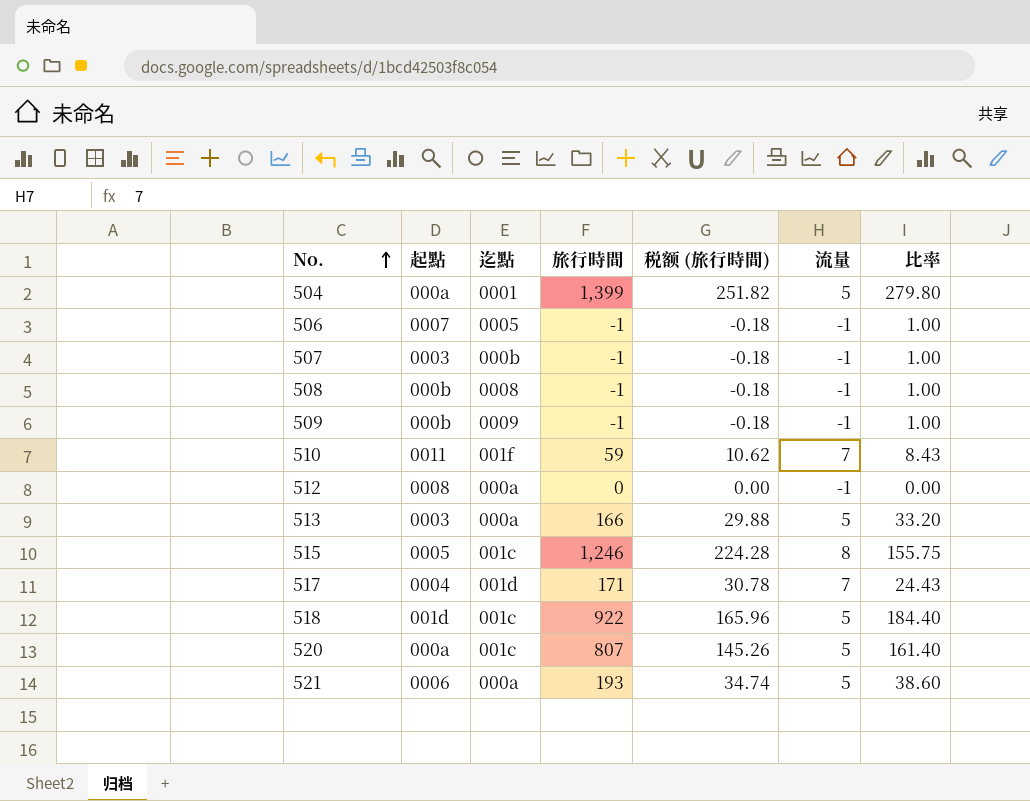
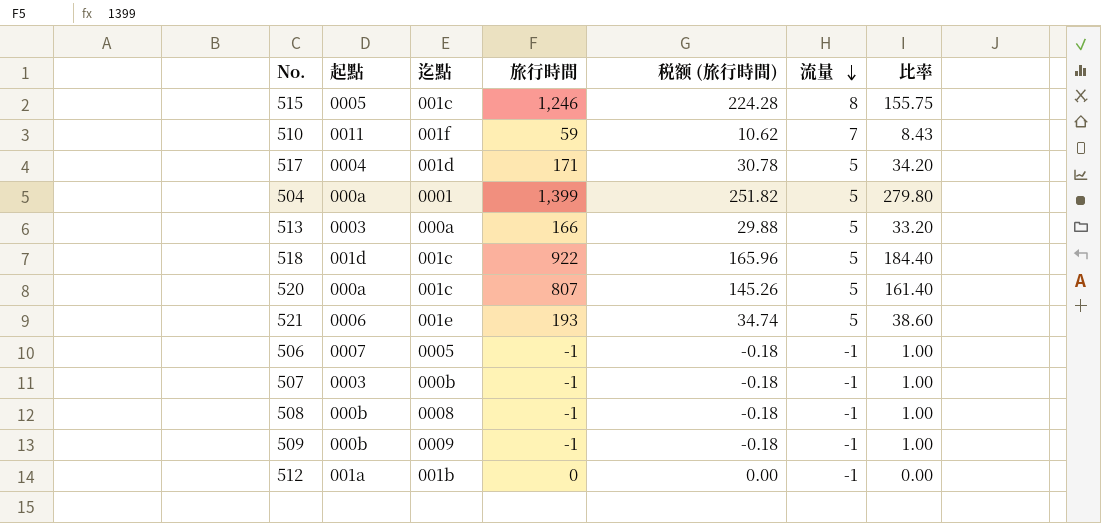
row order: No. ascending -> 流量 descending
517 | 流量: 7 -> 5
517 | 比率: 24.43 -> 34.20
521 | 迄點: 000a -> 001e
512 | 起點: 0008 -> 001a
512 | 迄點: 000a -> 001b

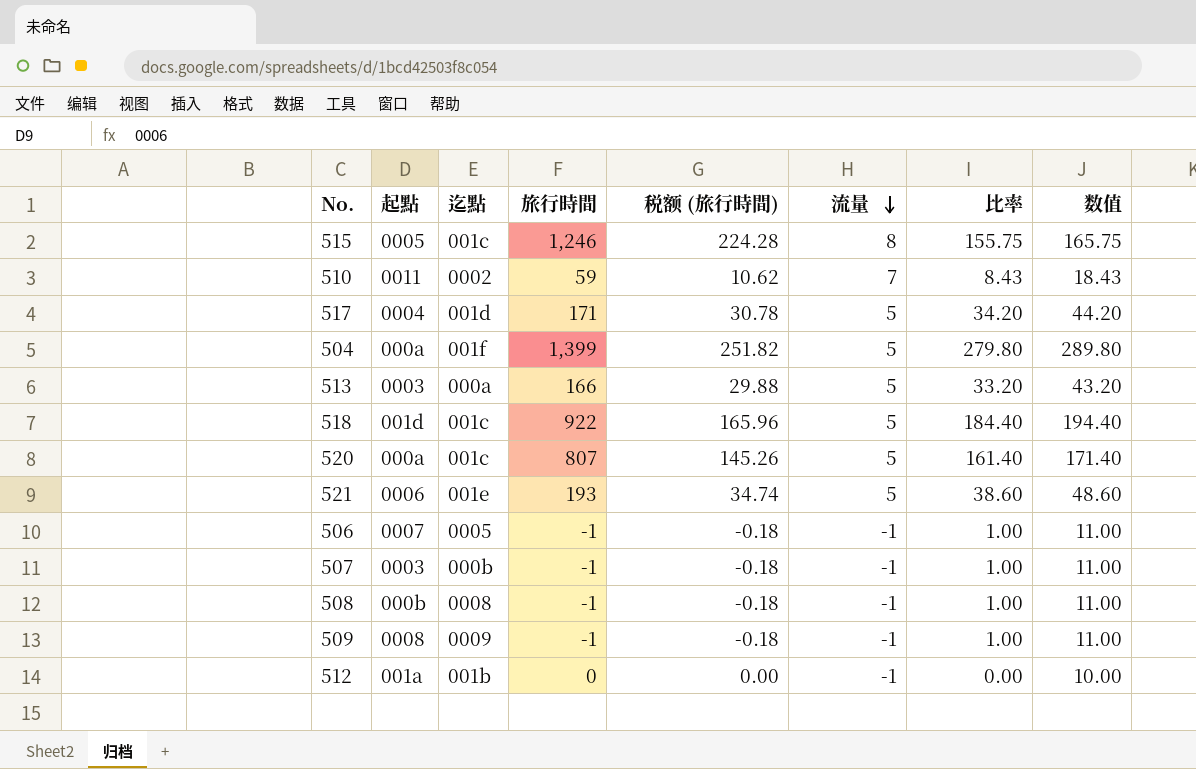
column 数值 | formula: none -> [比率] + 10
510 | 迄點: 001f -> 0002
504 | 迄點: 0001 -> 001f
509 | 起點: 000b -> 0008

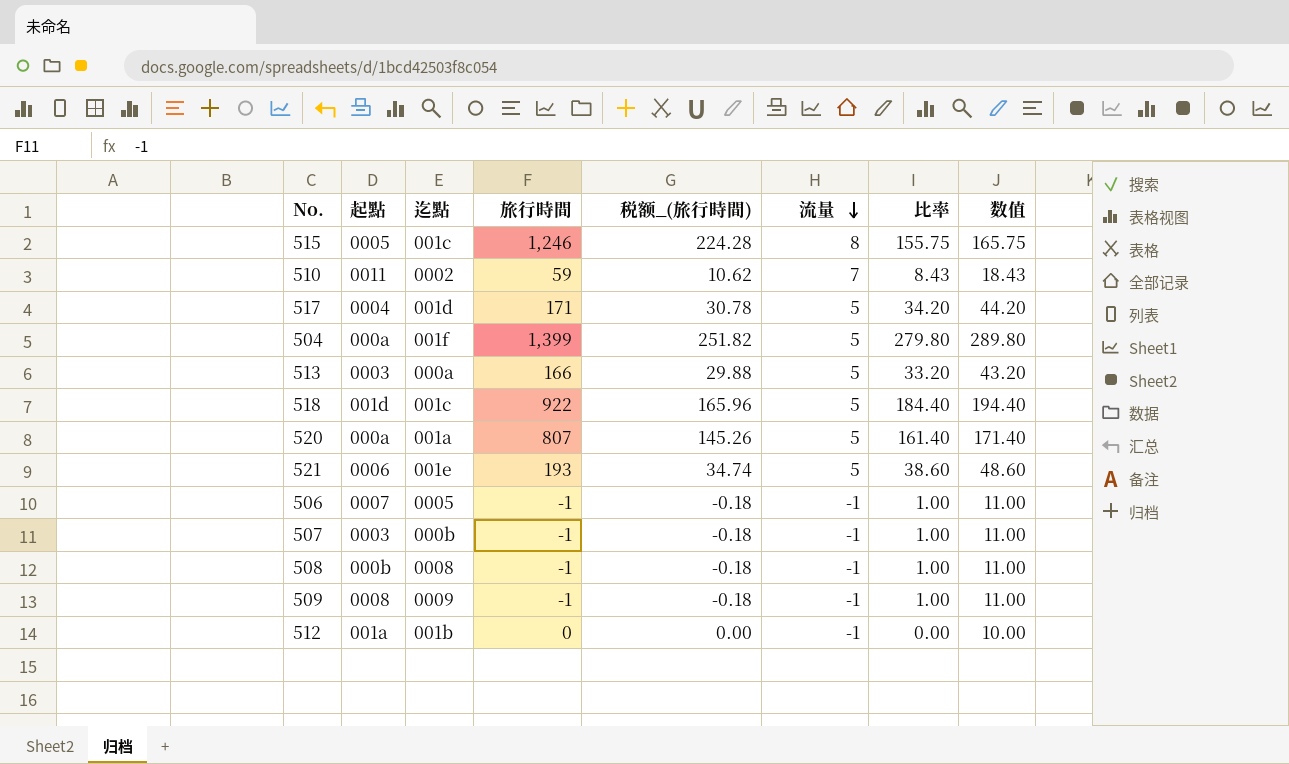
column name: 税额 (旅行時間) -> 税额_(旅行時間)
520 | 迄點: 001c -> 001a

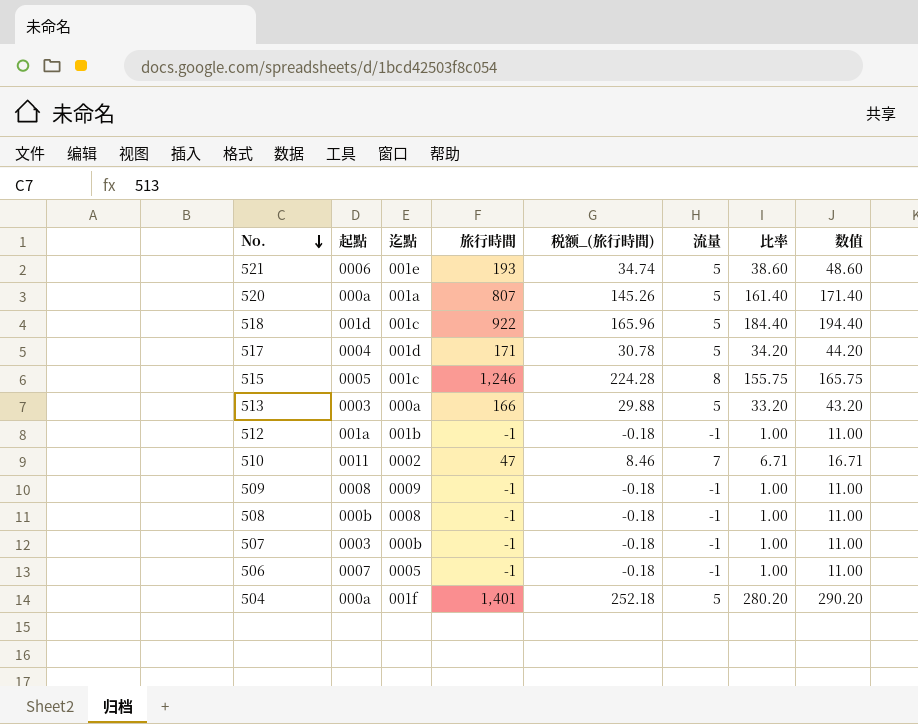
row order: 流量 descending -> No. descending
512 | 旅行時間: 0 -> -1
512 | 税额_(旅行時間): 0.00 -> -0.18
512 | 比率: 0.00 -> 1.00
512 | 数值: 10.00 -> 11.00
510 | 旅行時間: 59 -> 47
510 | 税额_(旅行時間): 10.62 -> 8.46
510 | 比率: 8.43 -> 6.71
510 | 数值: 18.43 -> 16.71
504 | 旅行時間: 1,399 -> 1,401
504 | 税额_(旅行時間): 251.82 -> 252.18
504 | 比率: 279.80 -> 280.20
504 | 数值: 289.80 -> 290.20

